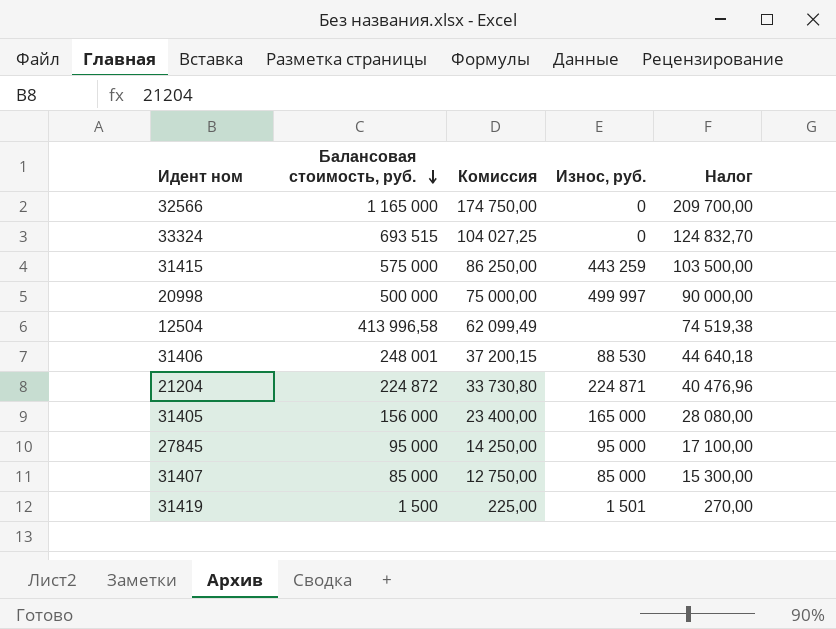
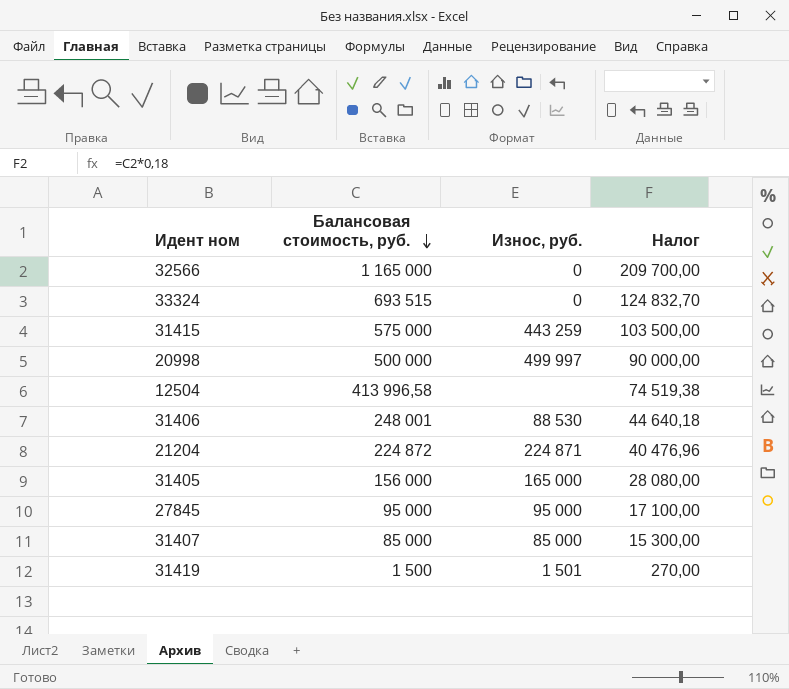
column Комиссия | formula: [Балансовая стоимость, руб.] * 0,15 -> none

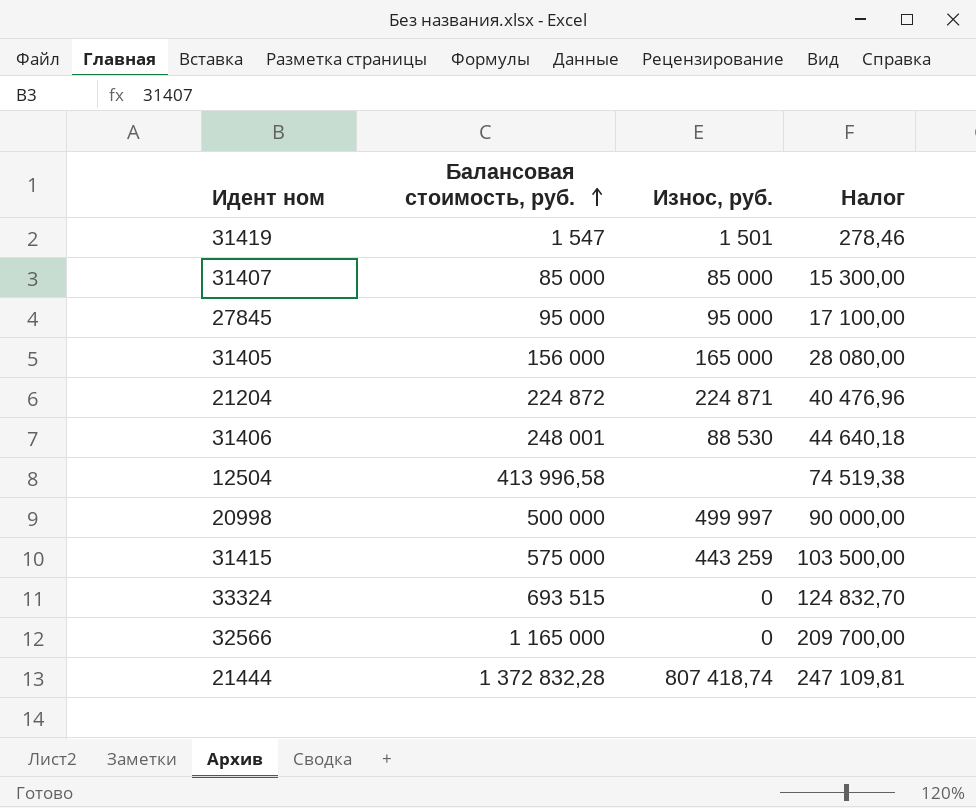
row order: Балансовая стоимость, руб. descending -> Балансовая стоимость, руб. ascending
31419 | Балансовая стоимость, руб.: 1 500 -> 1 547
31419 | Налог: 270,00 -> 278,46
row 21444: none -> 1 372 832,28 | 807 418,74 | 247 109,81

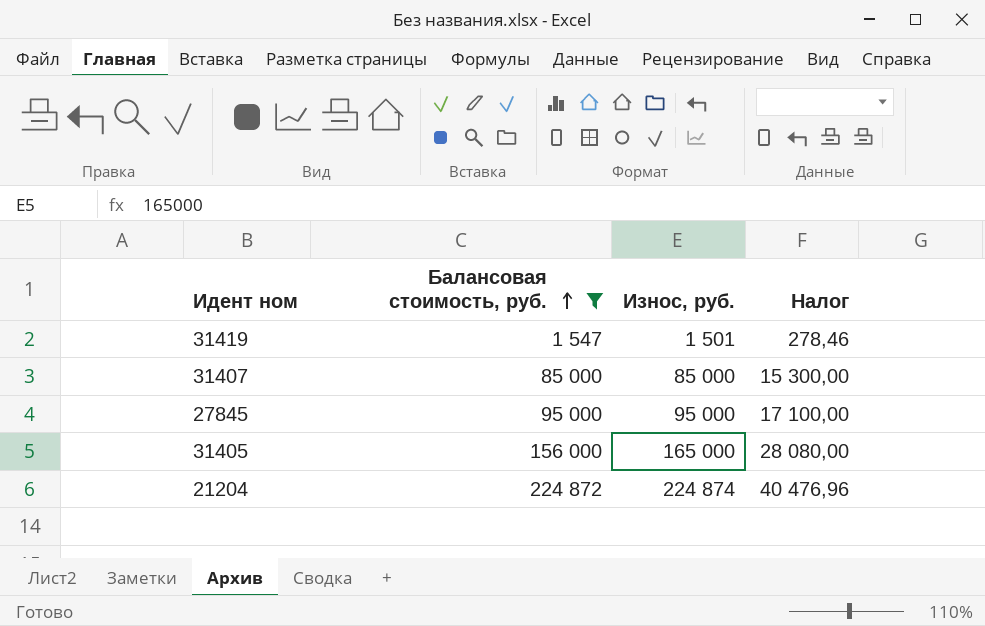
filter: none -> Балансовая стоимость, руб. <= 224 872
21204 | Износ, руб.: 224 871 -> 224 874

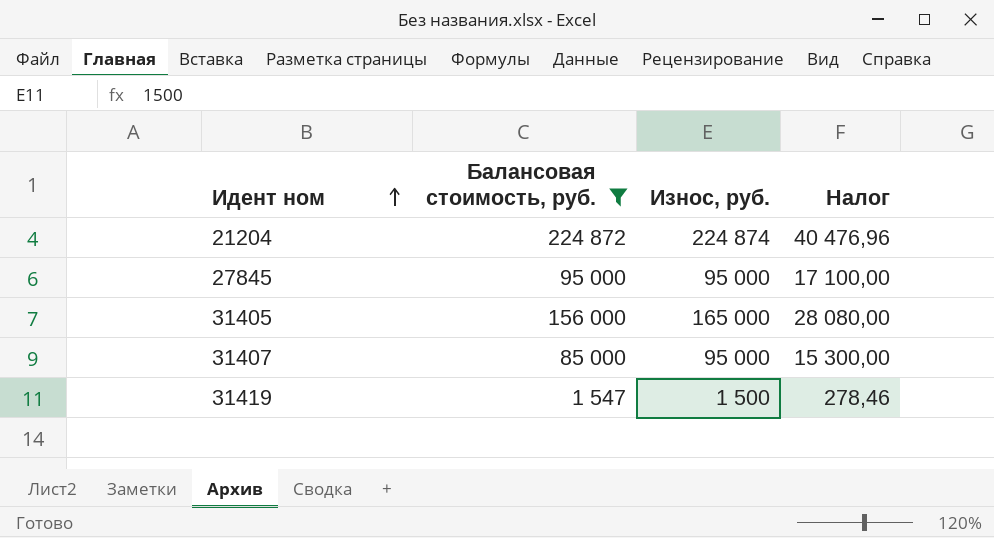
row order: Балансовая стоимость, руб. ascending -> Идент ном ascending
31407 | Износ, руб.: 85 000 -> 95 000
31419 | Износ, руб.: 1 501 -> 1 500

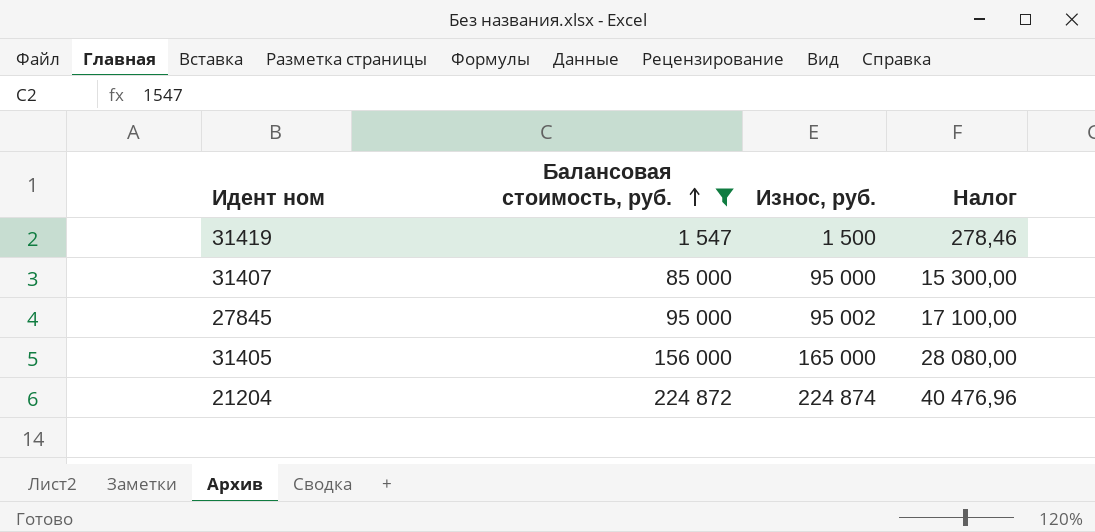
row order: Идент ном ascending -> Балансовая стоимость, руб. ascending
27845 | Износ, руб.: 95 000 -> 95 002

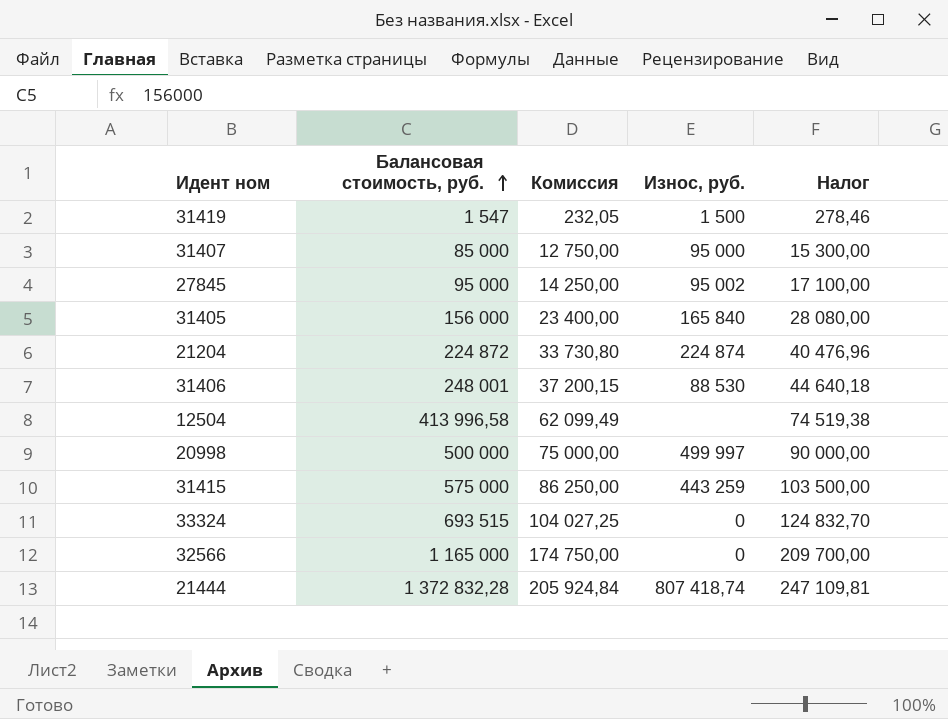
filter: Балансовая стоимость, руб. <= 224 872 -> none
column Комиссия | formula: none -> [Балансовая стоимость, руб.] * 0,15
31405 | Износ, руб.: 165 000 -> 165 840

